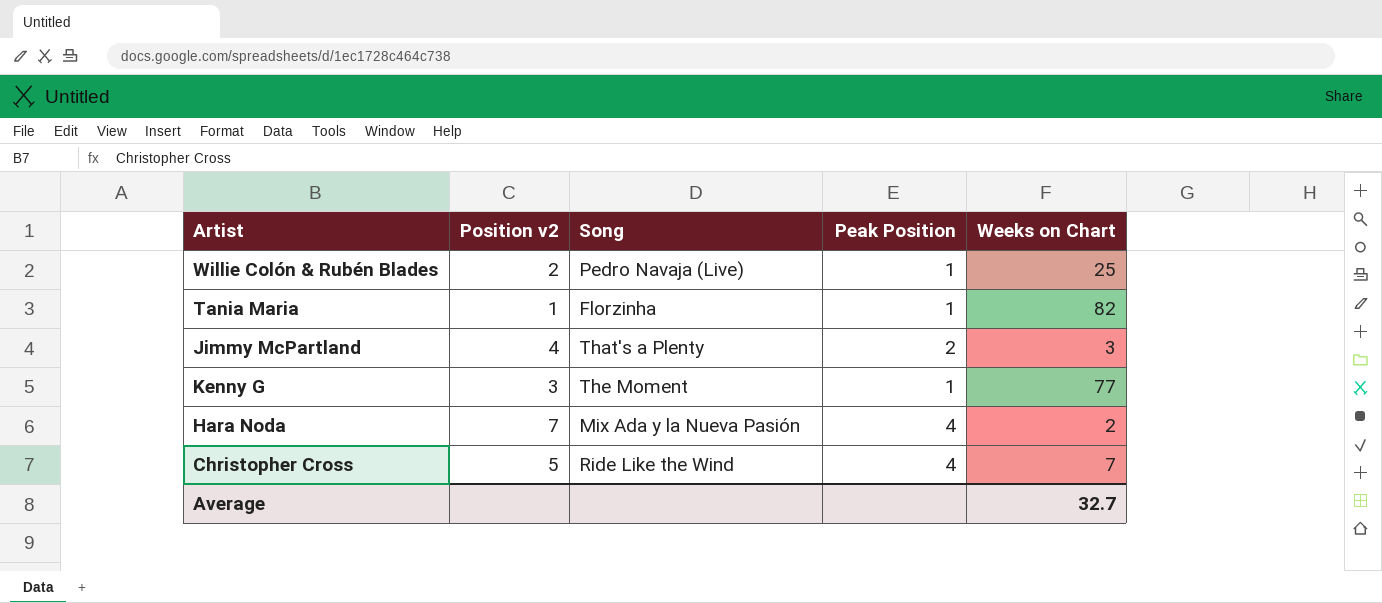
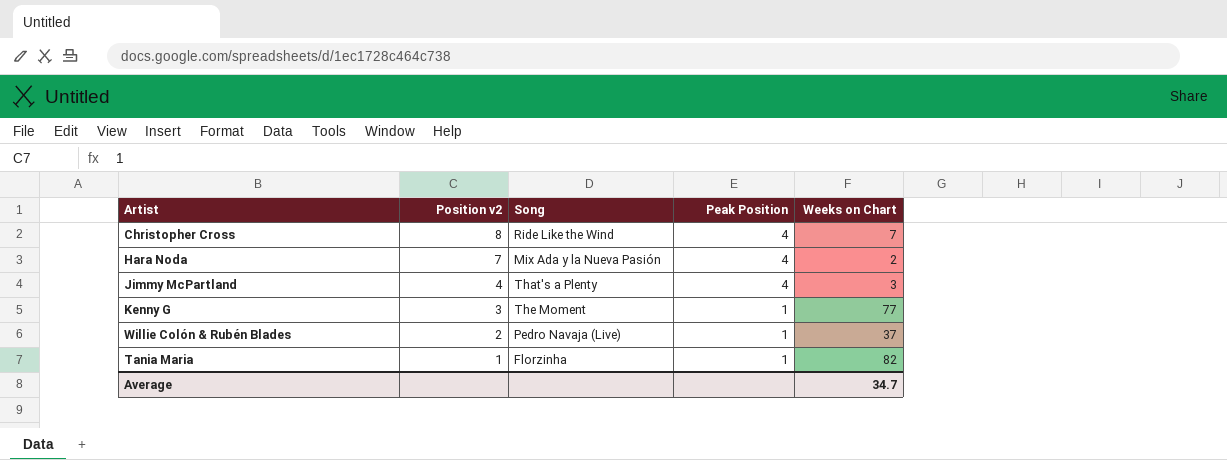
row order: none -> Position v2 descending
Christopher Cross | Position v2: 5 -> 8
Jimmy McPartland | Peak Position: 2 -> 4
Willie Colón & Rubén Blades | Weeks on Chart: 25 -> 37
Average | Weeks on Chart: 32.7 -> 34.7

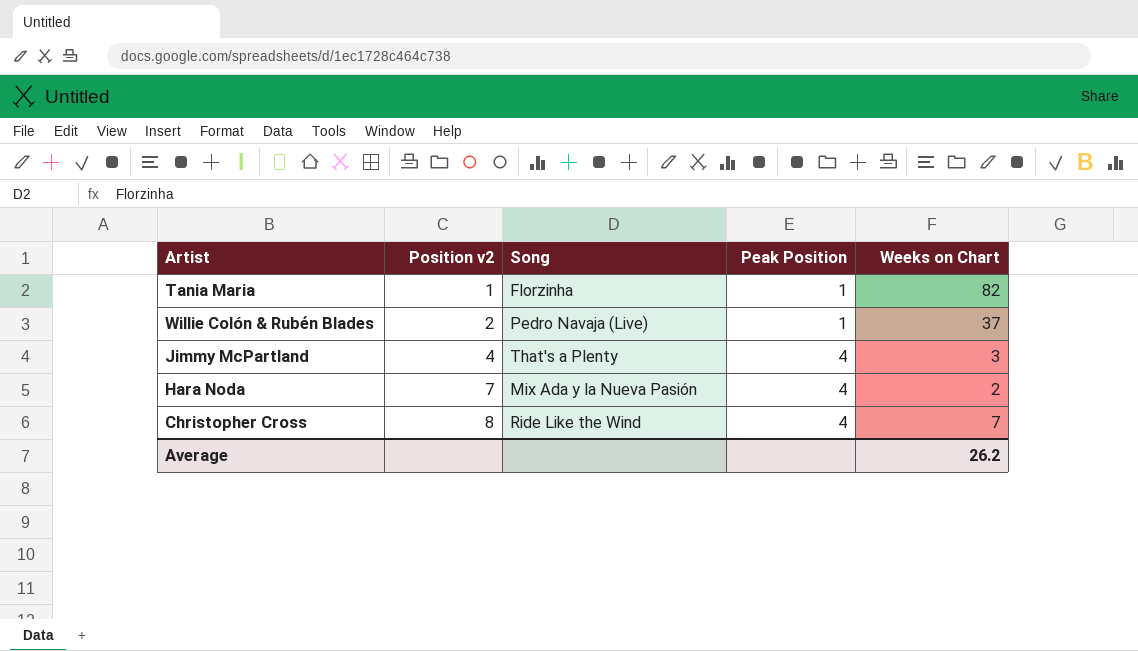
row order: Position v2 descending -> Position v2 ascending
row Kenny G: 3 | The Moment | 1 | 77 -> none
Average | Weeks on Chart: 34.7 -> 26.2

